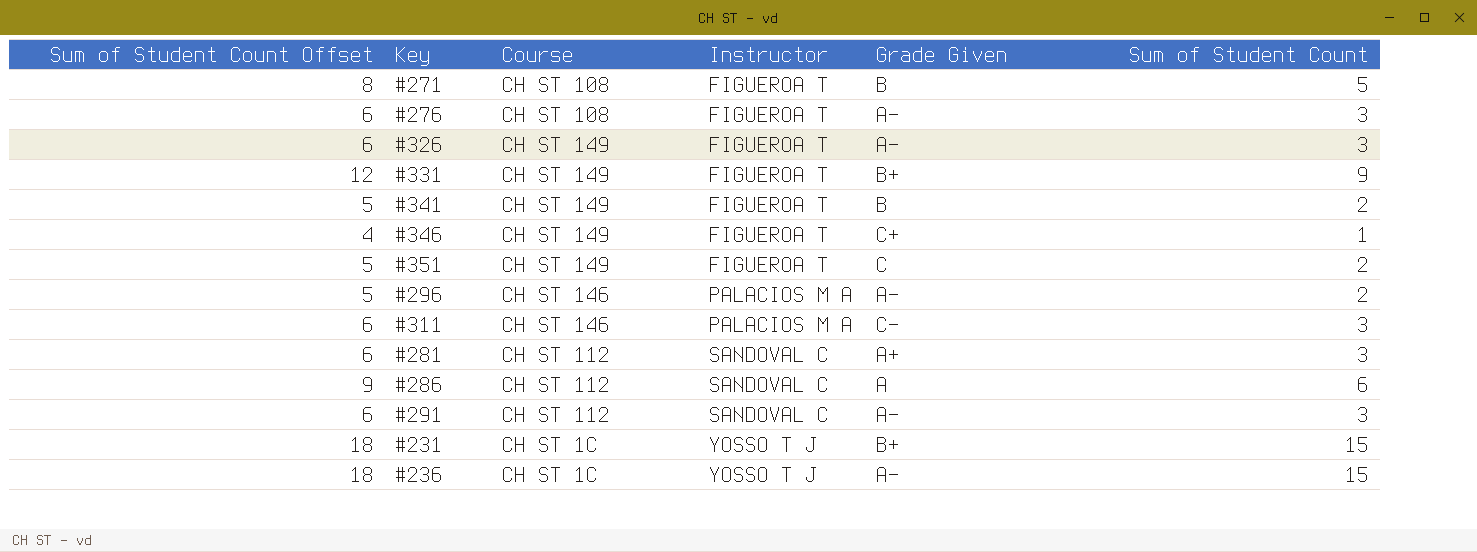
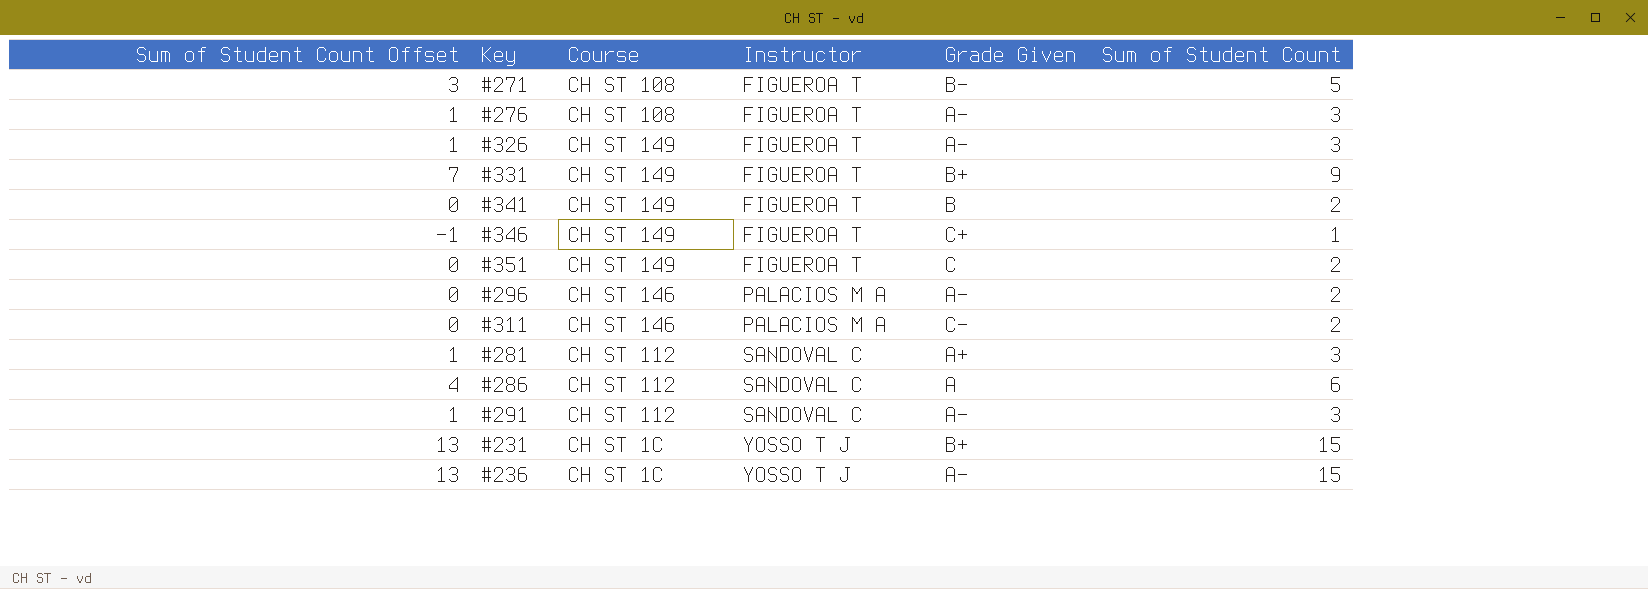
column Sum of Student Count Offset | formula: [Sum of Student Count] + 3 -> [Sum of Student Count] - 2
#271 | Grade Given: B -> B-
#311 | Sum of Student Count: 3 -> 2

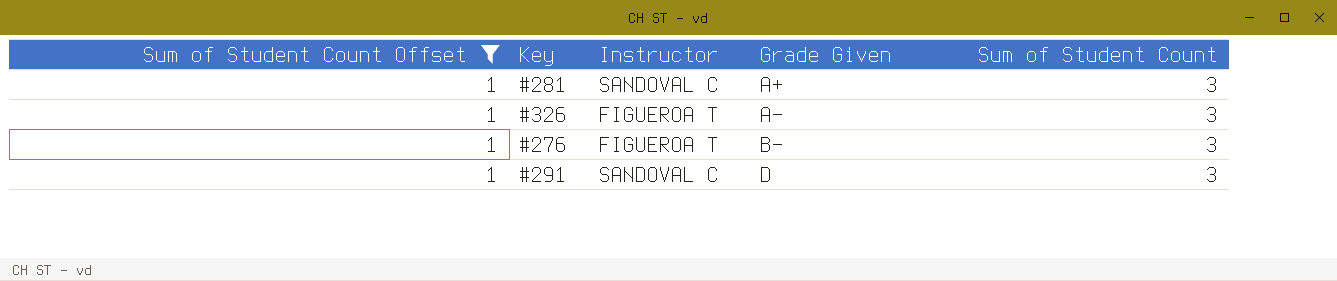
filter: none -> Sum of Student Count Offset = 1
row order: Instructor ascending -> Grade Given ascending
column Course | position: 3 -> none
#276 | Grade Given: A- -> B-
#291 | Grade Given: A- -> D

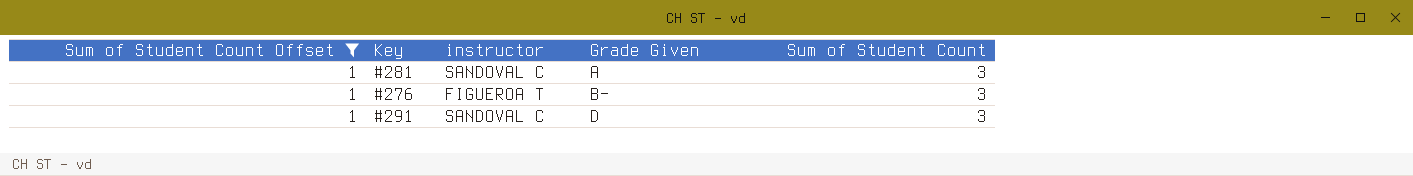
column name: Instructor -> instructor
row #326: 1 | FIGUEROA T | A- | 3 -> none
#281 | Grade Given: A+ -> A

